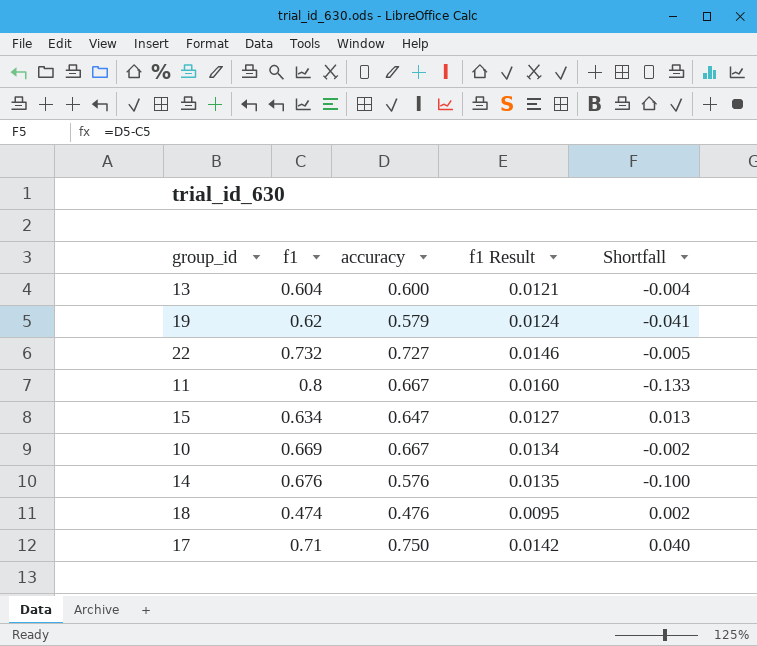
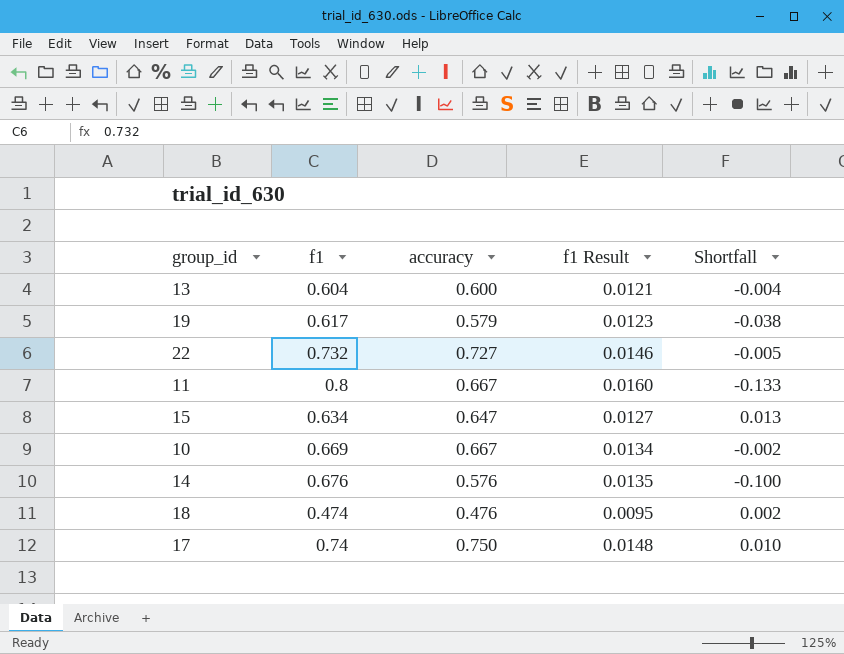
19 | f1: 0.62 -> 0.617
19 | f1 Result: 0.0124 -> 0.0123
19 | Shortfall: -0.041 -> -0.038
17 | f1: 0.71 -> 0.74
17 | f1 Result: 0.0142 -> 0.0148
17 | Shortfall: 0.040 -> 0.010

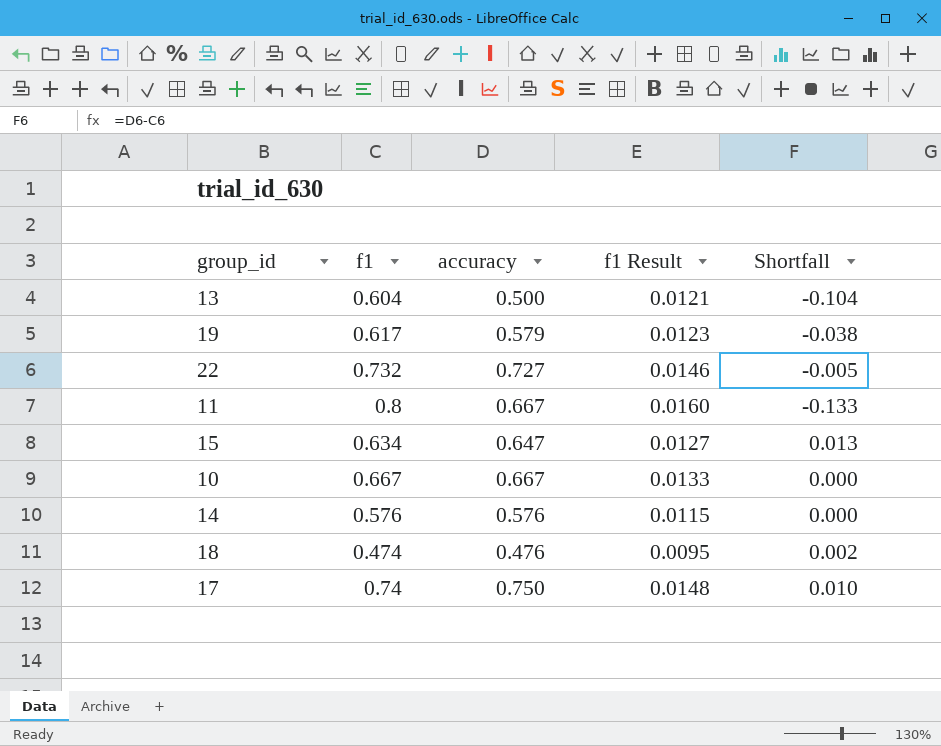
13 | accuracy: 0.600 -> 0.500
13 | Shortfall: -0.004 -> -0.104
10 | f1: 0.669 -> 0.667
10 | f1 Result: 0.0134 -> 0.0133
10 | Shortfall: -0.002 -> 0.000
14 | f1: 0.676 -> 0.576
14 | f1 Result: 0.0135 -> 0.0115
14 | Shortfall: -0.100 -> 0.000

